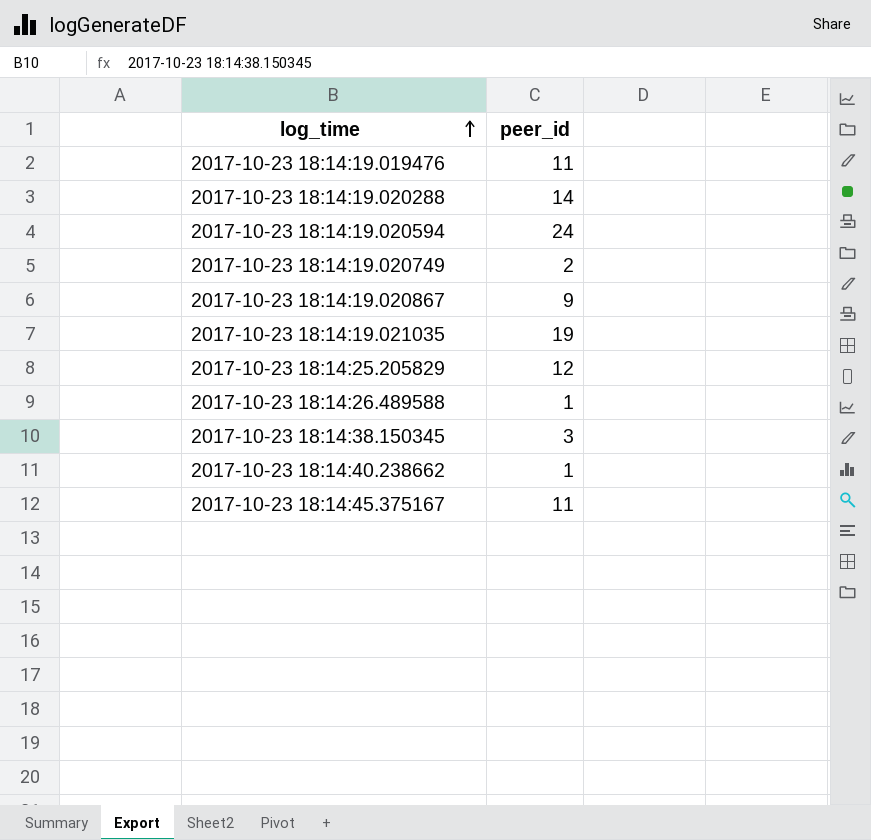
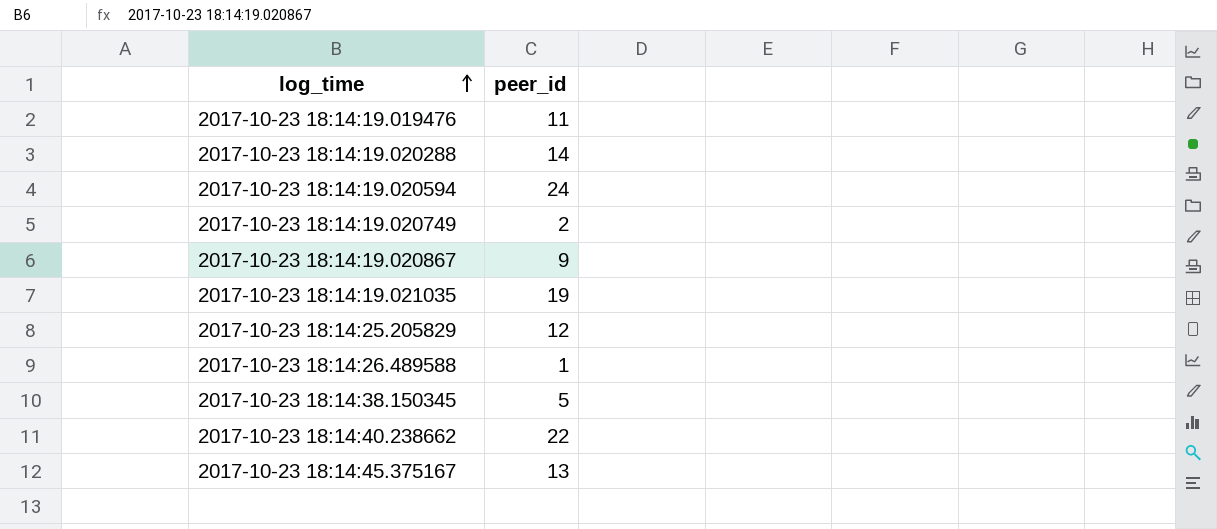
2017-10-23 18:14:38.150345 | peer_id: 3 -> 5
2017-10-23 18:14:40.238662 | peer_id: 1 -> 22
2017-10-23 18:14:45.375167 | peer_id: 11 -> 13

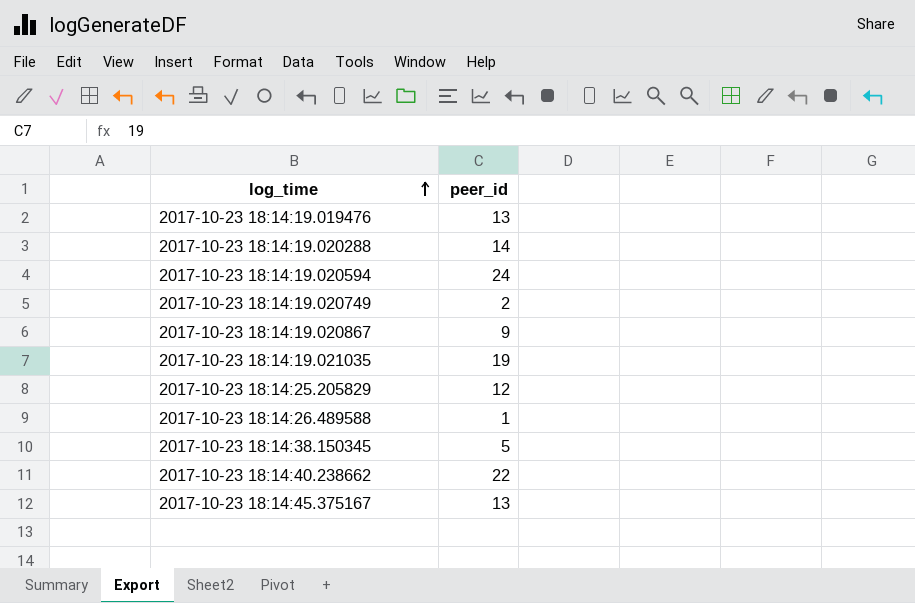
2017-10-23 18:14:19.019476 | peer_id: 11 -> 13

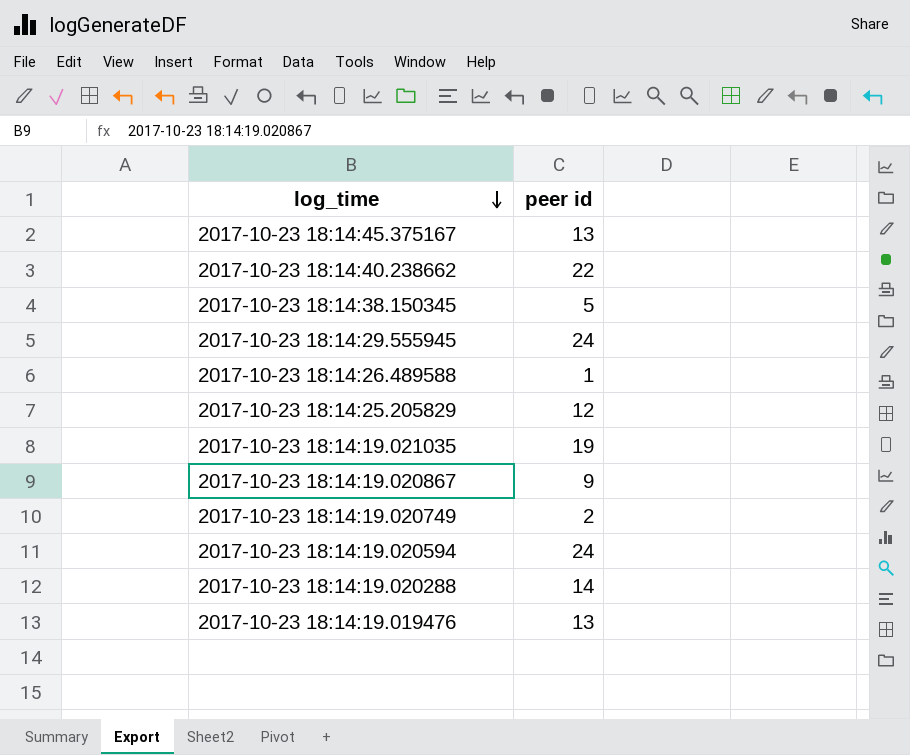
row order: log_time ascending -> log_time descending
column name: peer_id -> peer id
row 2017-10-23 18:14:29.555945: none -> 24

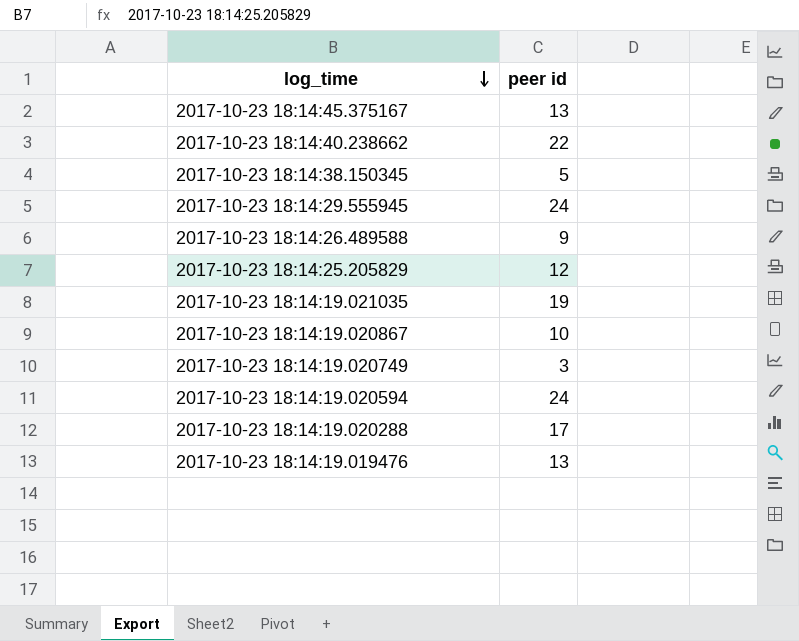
2017-10-23 18:14:26.489588 | peer id: 1 -> 9
2017-10-23 18:14:19.020867 | peer id: 9 -> 10
2017-10-23 18:14:19.020749 | peer id: 2 -> 3
2017-10-23 18:14:19.020288 | peer id: 14 -> 17

